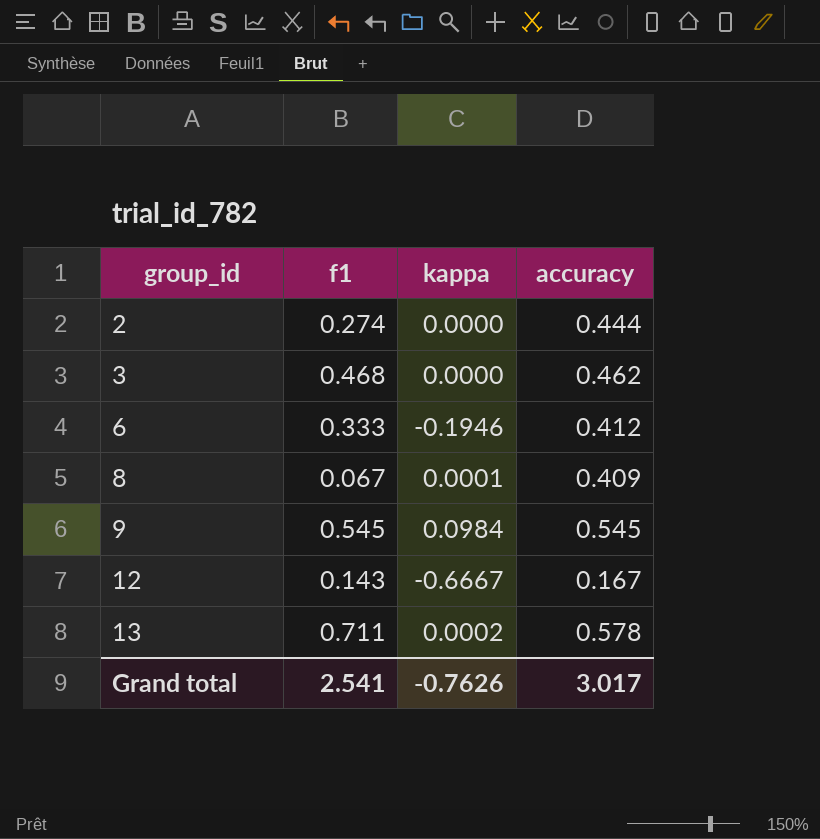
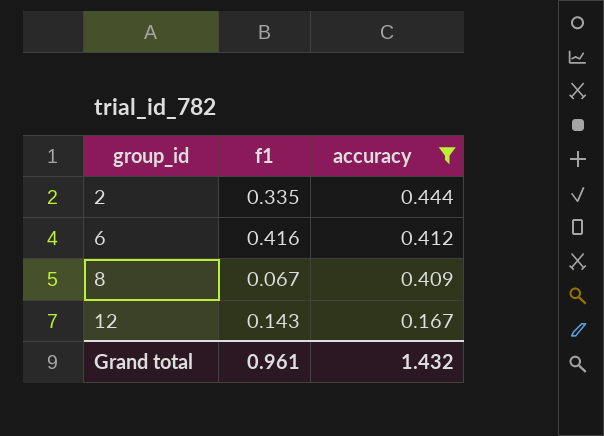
filter: none -> accuracy <= 0.444
column kappa | position: 3 -> none
2 | f1: 0.274 -> 0.335
6 | f1: 0.333 -> 0.416
Grand total | f1: 2.541 -> 0.961
Grand total | accuracy: 3.017 -> 1.432

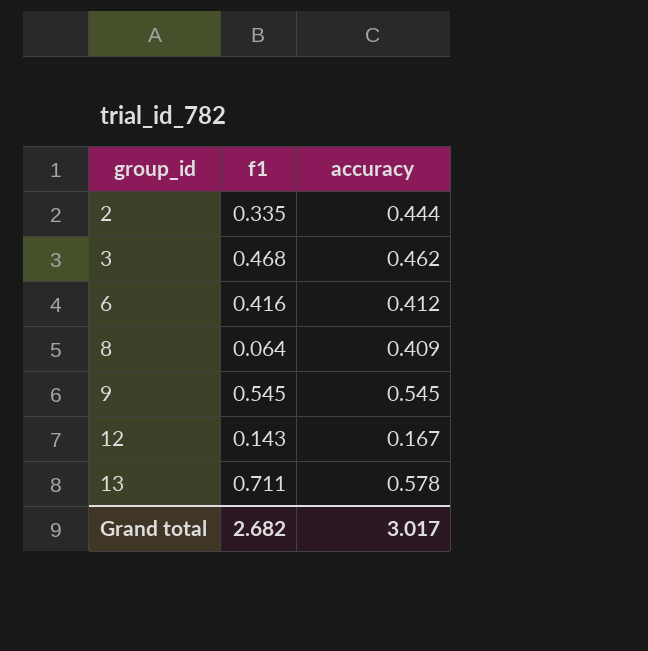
filter: accuracy <= 0.444 -> none
8 | f1: 0.067 -> 0.064
Grand total | f1: 0.961 -> 2.682
Grand total | accuracy: 1.432 -> 3.017

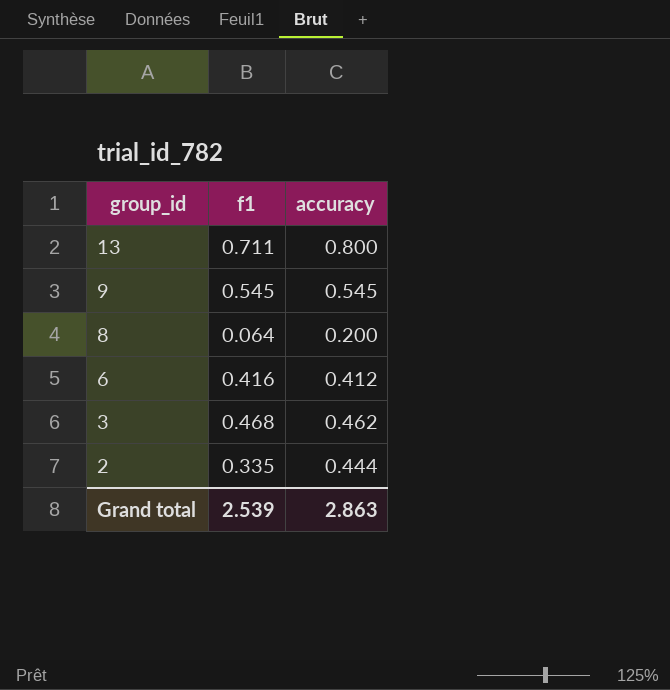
row order: group_id ascending -> group_id descending
row 12: 0.143 | 0.167 -> none
13 | accuracy: 0.578 -> 0.800
8 | accuracy: 0.409 -> 0.200
Grand total | f1: 2.682 -> 2.539
Grand total | accuracy: 3.017 -> 2.863

